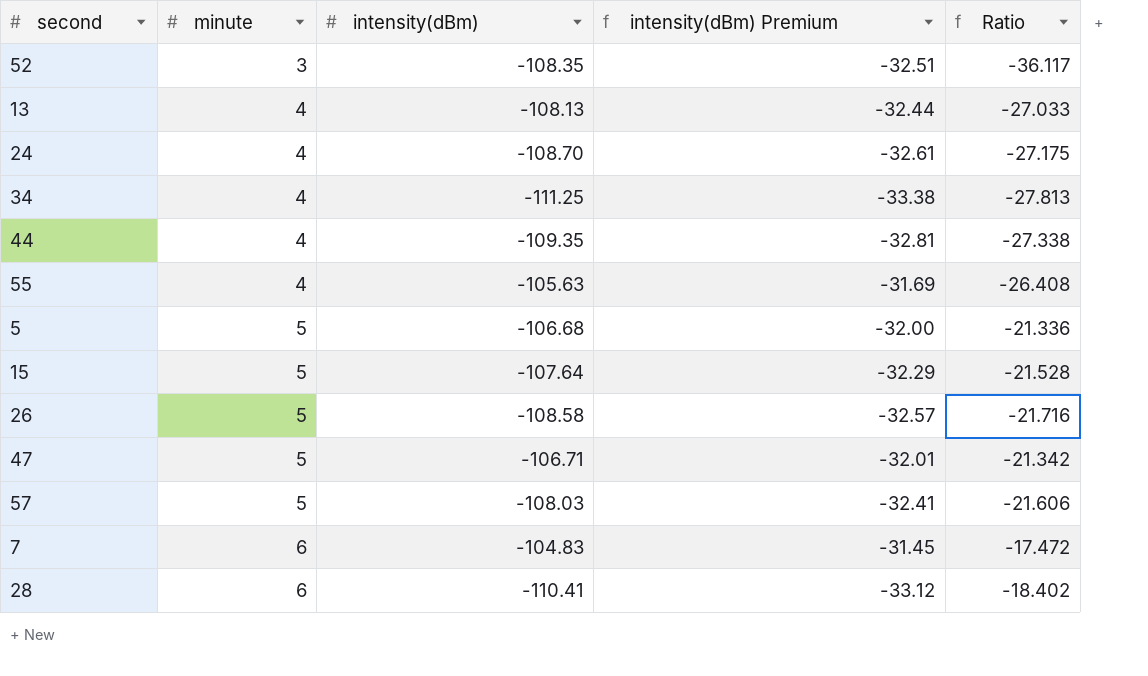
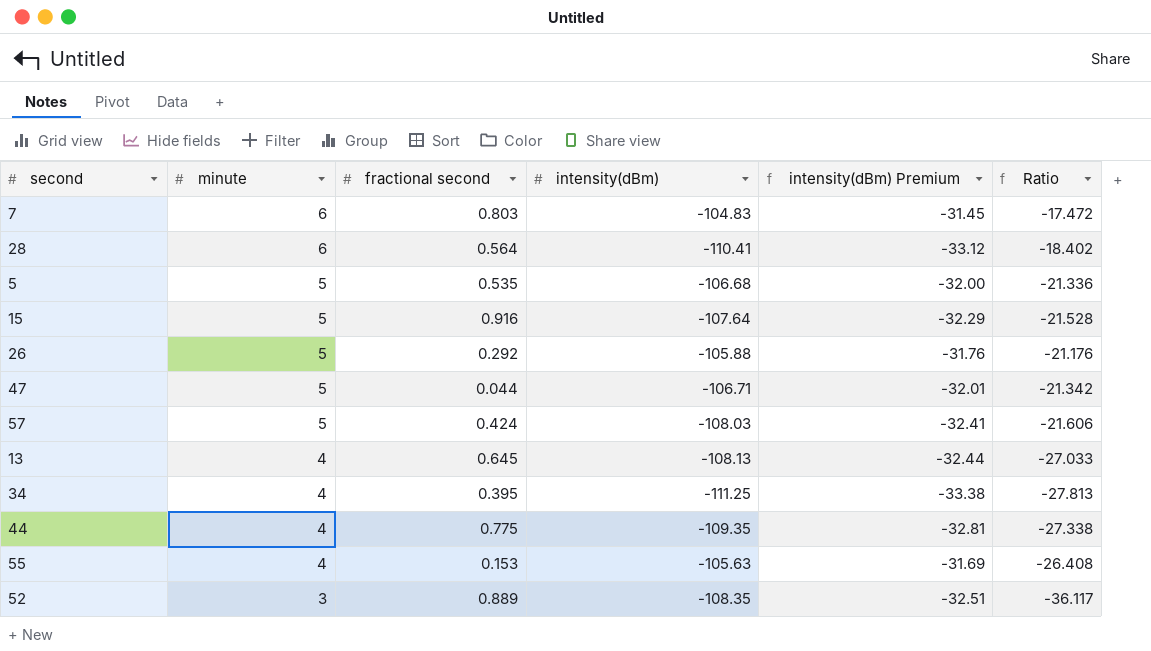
row order: minute ascending -> minute descending
column fractional second | position: none -> 3
row 24: 4 | -108.70 | -32.61 | -27.175 -> none
26 | intensity(dBm): -108.58 -> -105.88
26 | intensity(dBm) Premium: -32.57 -> -31.76
26 | Ratio: -21.716 -> -21.176

